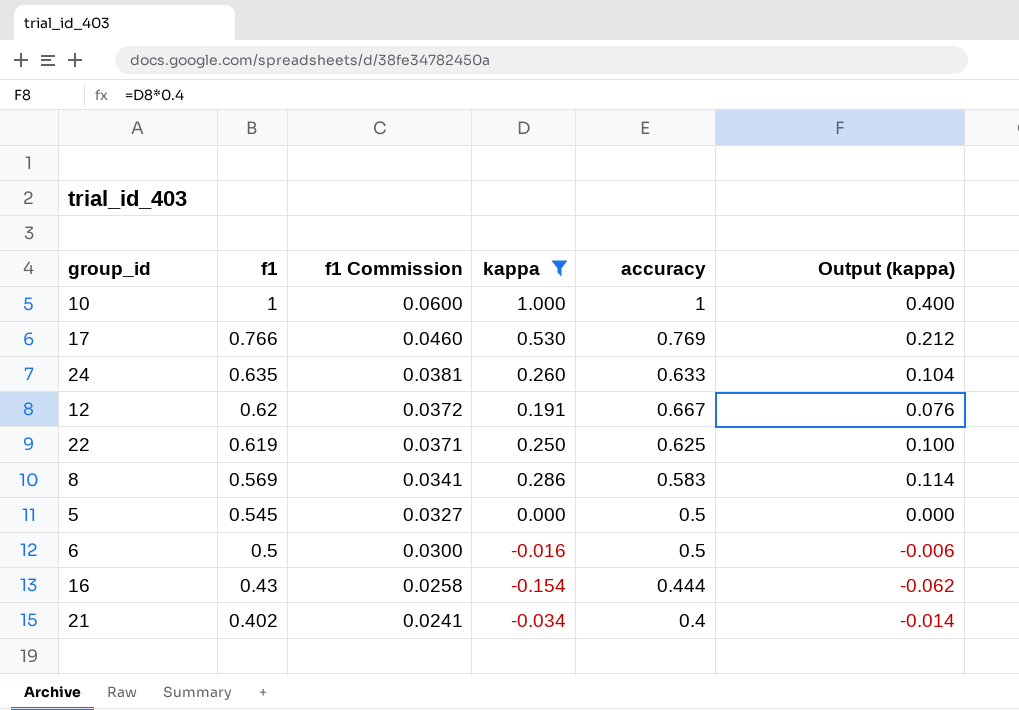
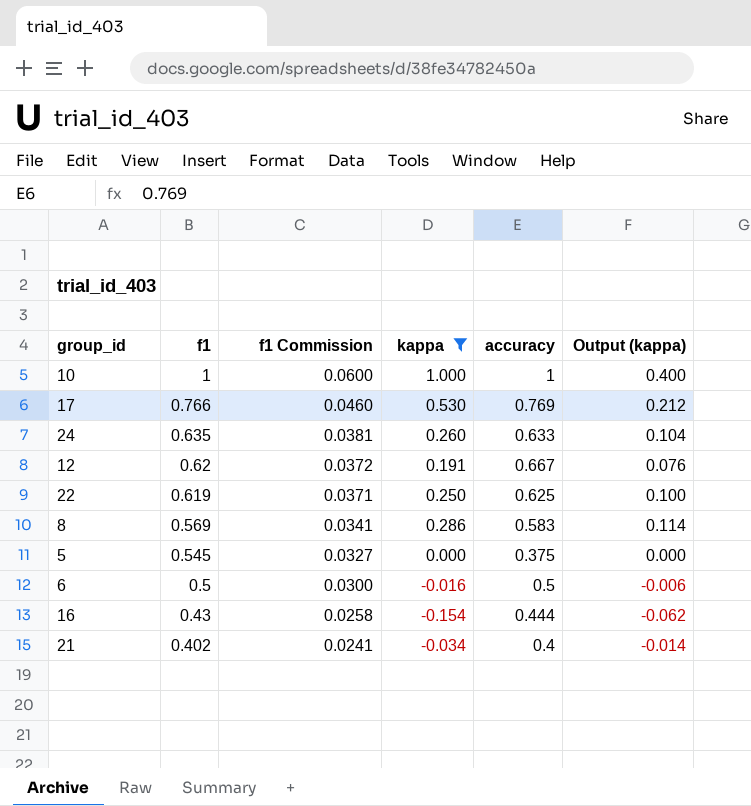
5 | accuracy: 0.5 -> 0.375

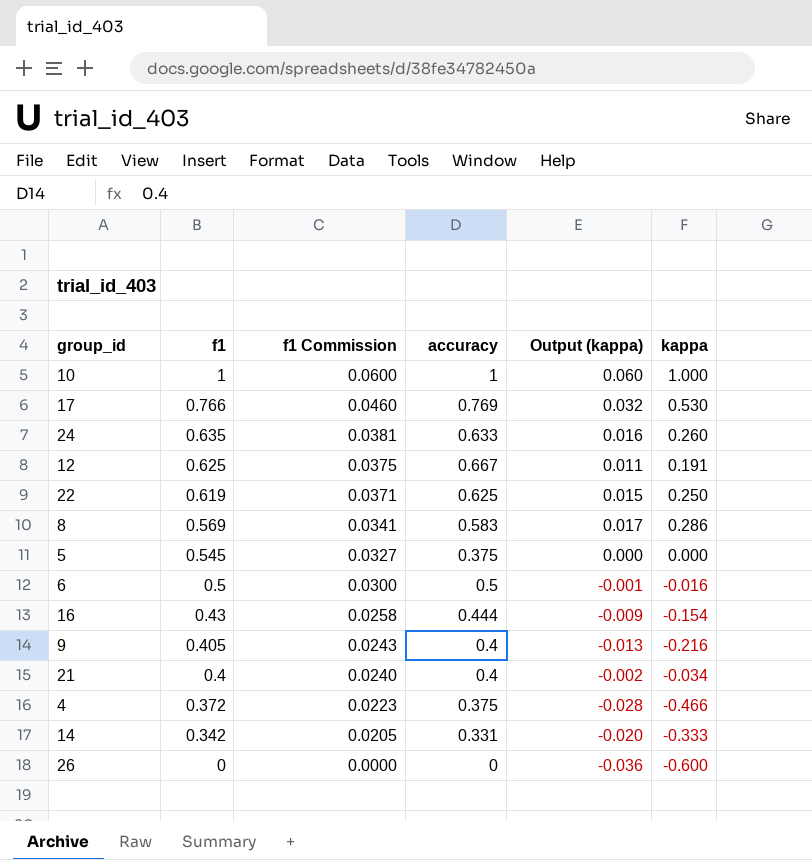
filter: kappa >= -0.154 -> none
column Output (kappa) | formula: [kappa] * 0.4 -> [kappa] * 0.06
column kappa | position: 4 -> 6
12 | f1: 0.62 -> 0.625
12 | f1 Commission: 0.0372 -> 0.0375
21 | f1: 0.402 -> 0.4
21 | f1 Commission: 0.0241 -> 0.0240

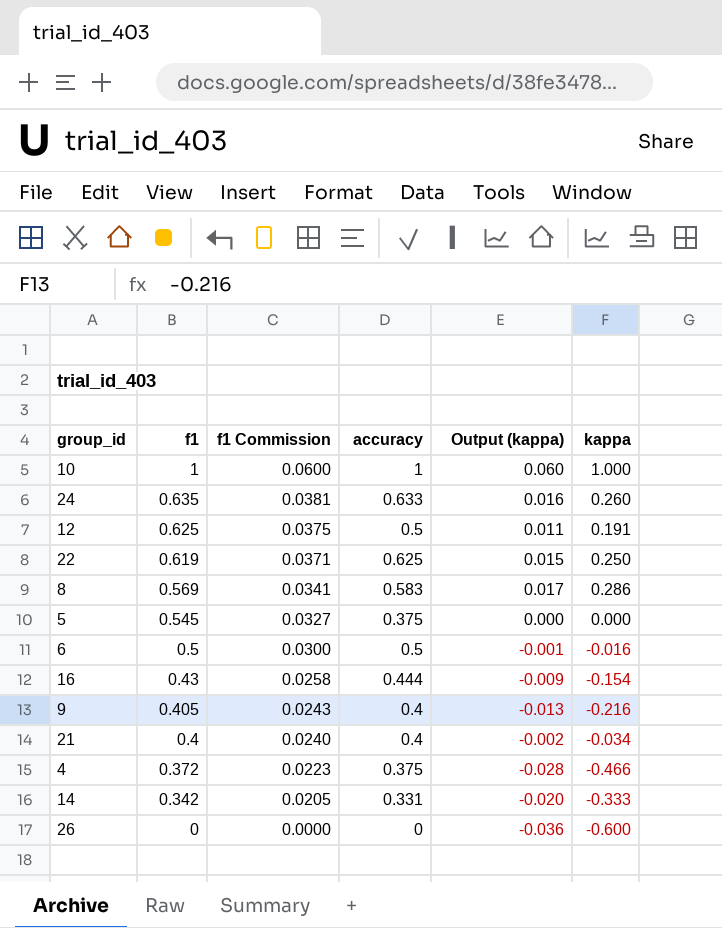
row 17: 0.766 | 0.0460 | 0.769 | 0.032 | 0.530 -> none
12 | accuracy: 0.667 -> 0.5

